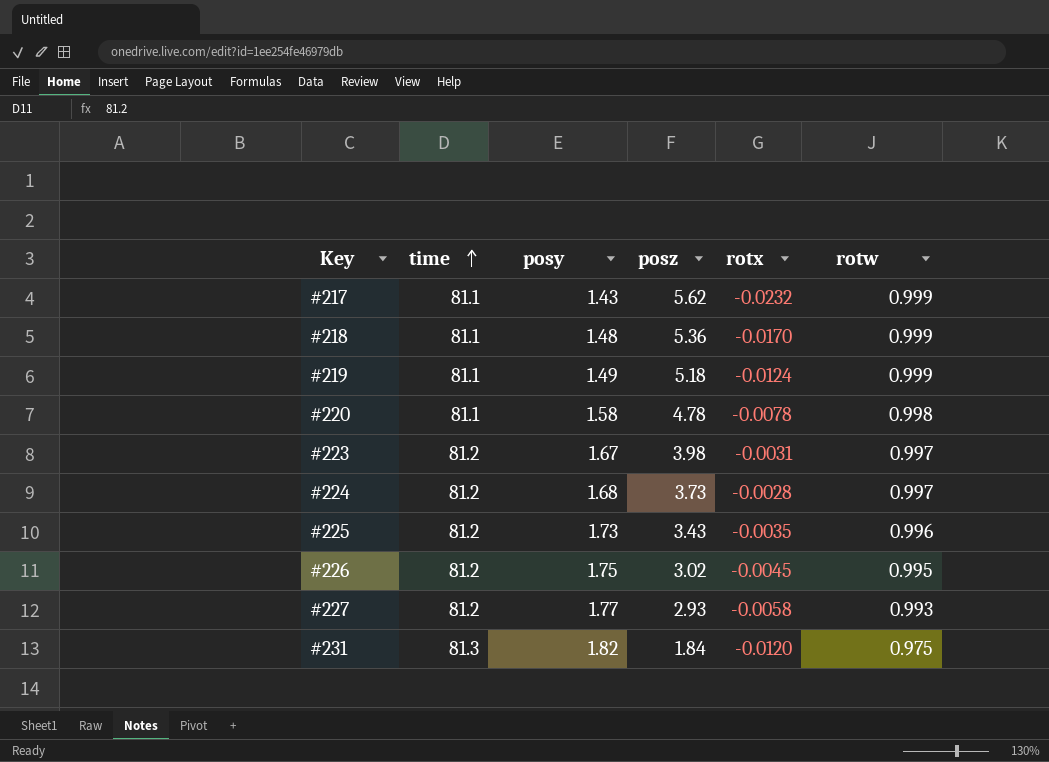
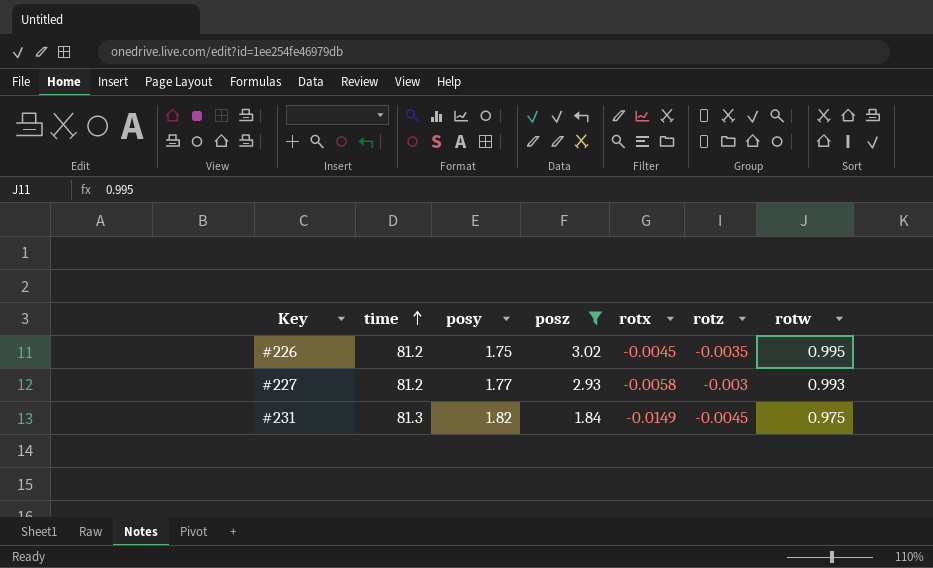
filter: none -> posz <= 3.02
column rotz | position: none -> 6
#231 | rotx: -0.0120 -> -0.0149

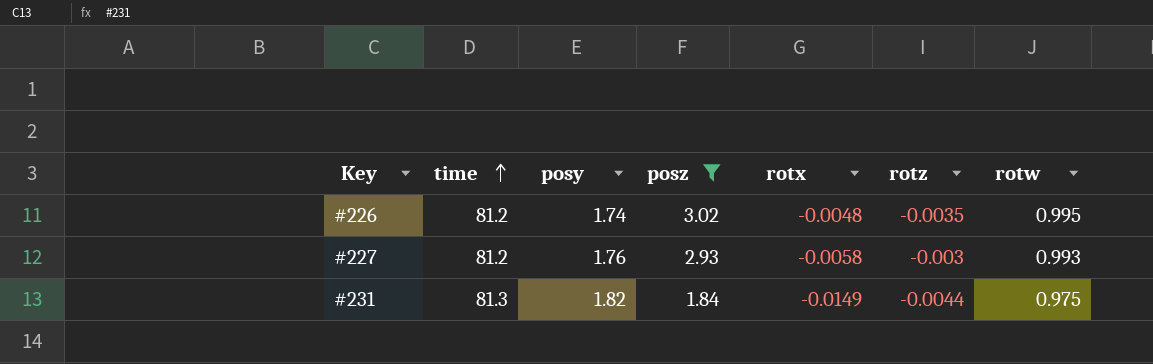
#226 | posy: 1.75 -> 1.74
#226 | rotx: -0.0045 -> -0.0048
#227 | posy: 1.77 -> 1.76
#231 | rotz: -0.0045 -> -0.0044

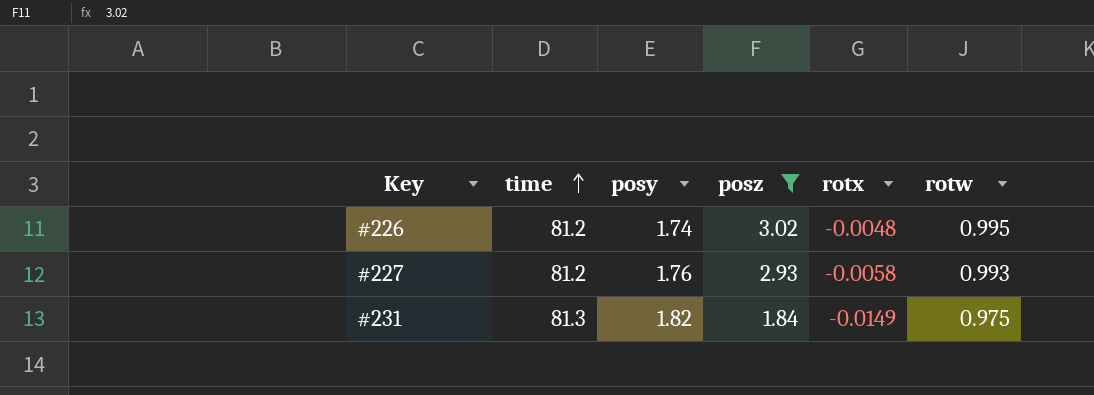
column rotz | position: 6 -> none

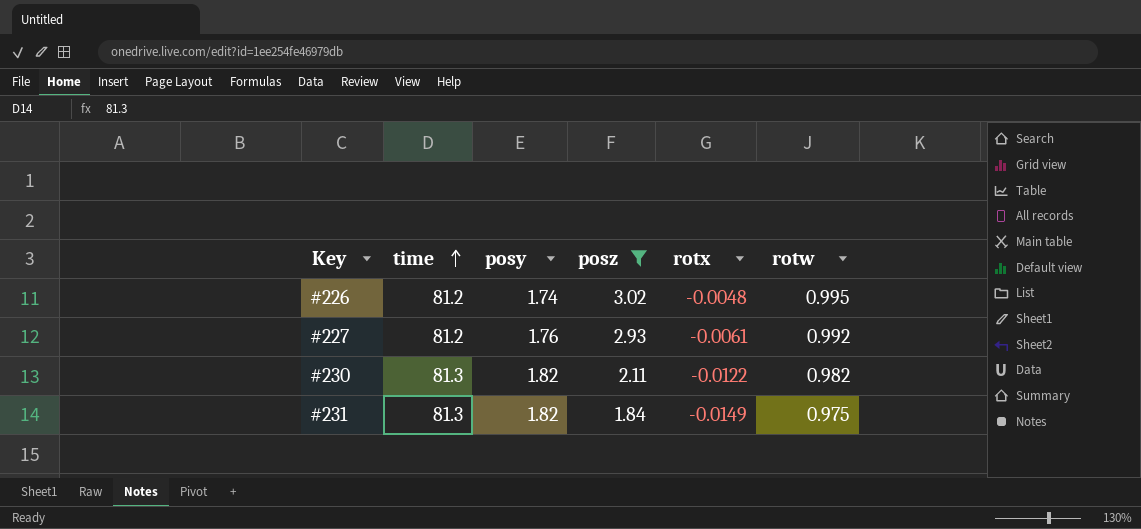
#227 | rotx: -0.0058 -> -0.0061
#227 | rotw: 0.993 -> 0.992
row #230: none -> 81.3 | 1.82 | 2.11 | -0.0122 | 0.982

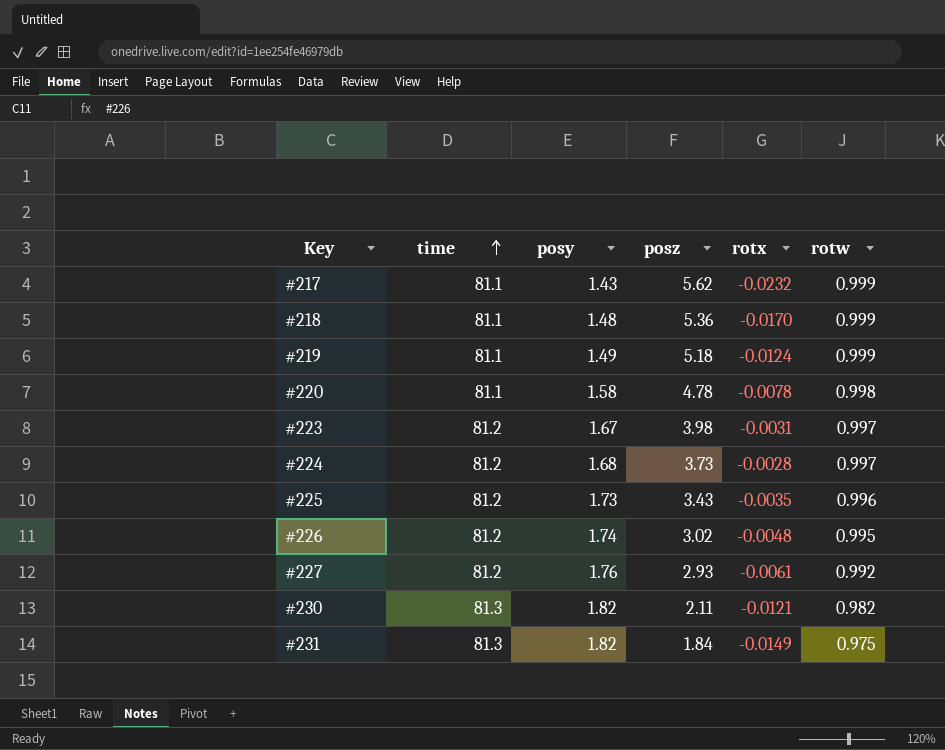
filter: posz <= 3.02 -> none
#230 | rotx: -0.0122 -> -0.0121

